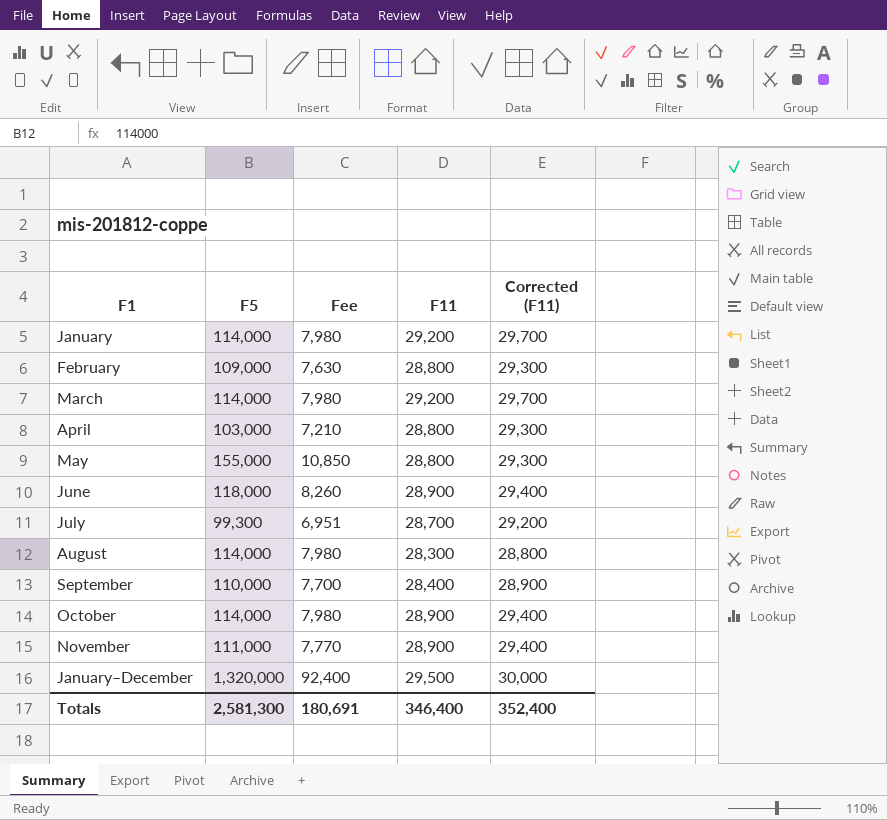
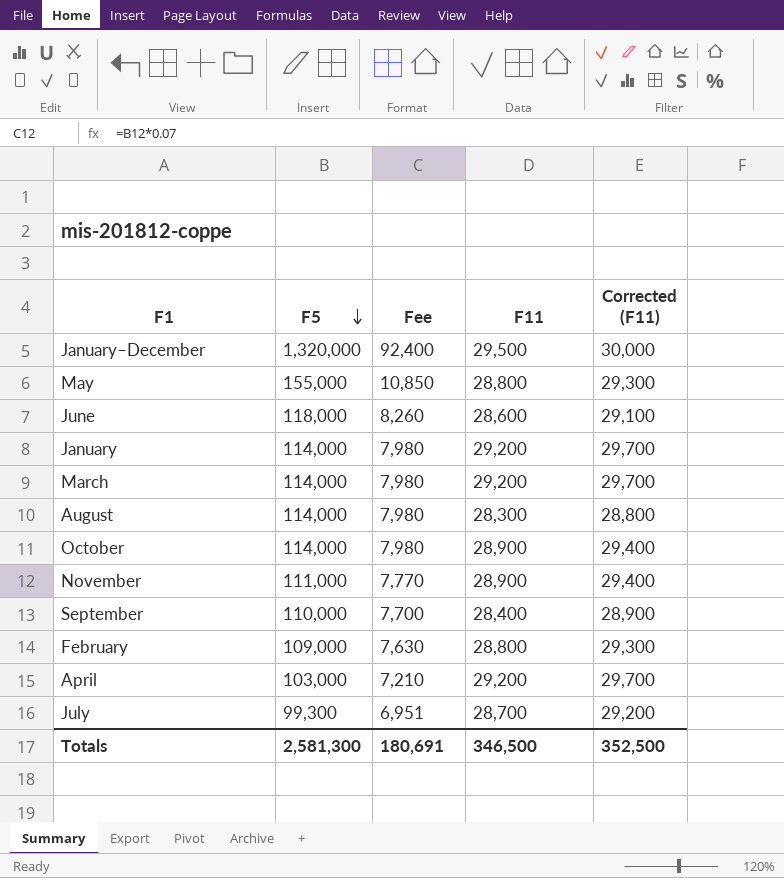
row order: none -> F5 descending
June | F11: 28,900 -> 28,600
June | Corrected (F11): 29,400 -> 29,100
April | F11: 28,800 -> 29,200
April | Corrected (F11): 29,300 -> 29,700
Totals | F11: 346,400 -> 346,500
Totals | Corrected (F11): 352,400 -> 352,500

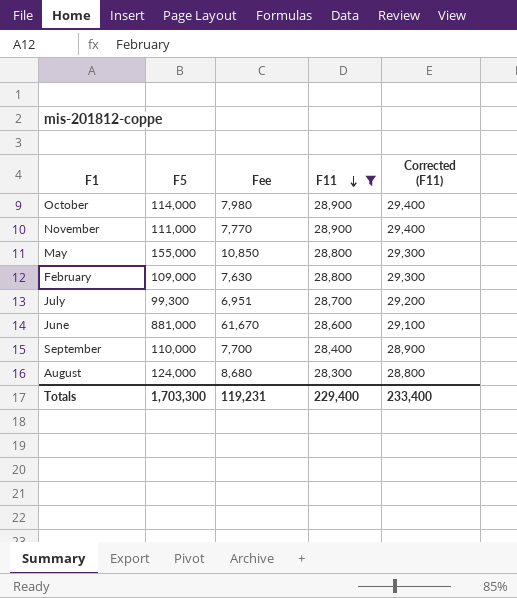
filter: none -> F11 <= 28,900
row order: F5 descending -> F11 descending
June | F5: 118,000 -> 881,000
June | Fee: 8,260 -> 61,670
August | F5: 114,000 -> 124,000
August | Fee: 7,980 -> 8,680
Totals | F5: 2,581,300 -> 1,703,300
Totals | Fee: 180,691 -> 119,231
Totals | F11: 346,500 -> 229,400
Totals | Corrected (F11): 352,500 -> 233,400

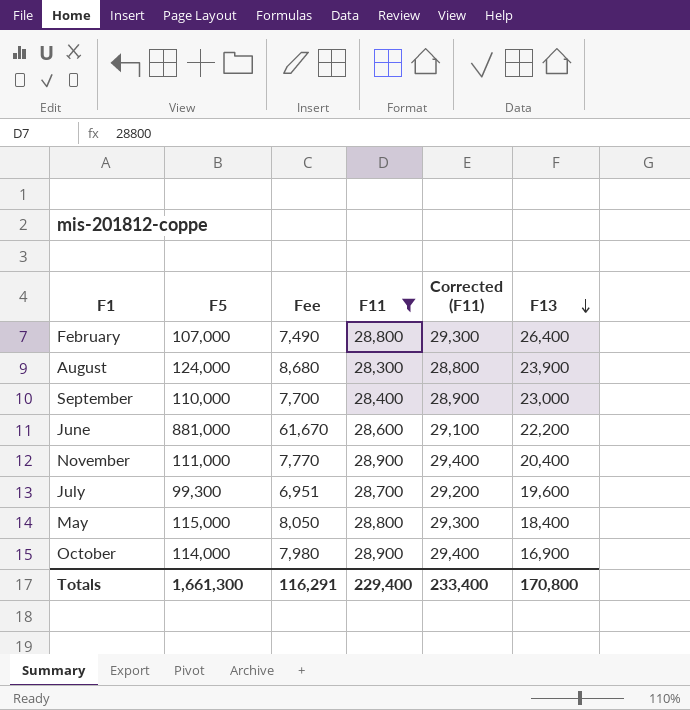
row order: F11 descending -> F13 descending
column F13 | position: none -> 6
February | F5: 109,000 -> 107,000
February | Fee: 7,630 -> 7,490
May | F5: 155,000 -> 115,000
May | Fee: 10,850 -> 8,050
Totals | F5: 1,703,300 -> 1,661,300
Totals | Fee: 119,231 -> 116,291

